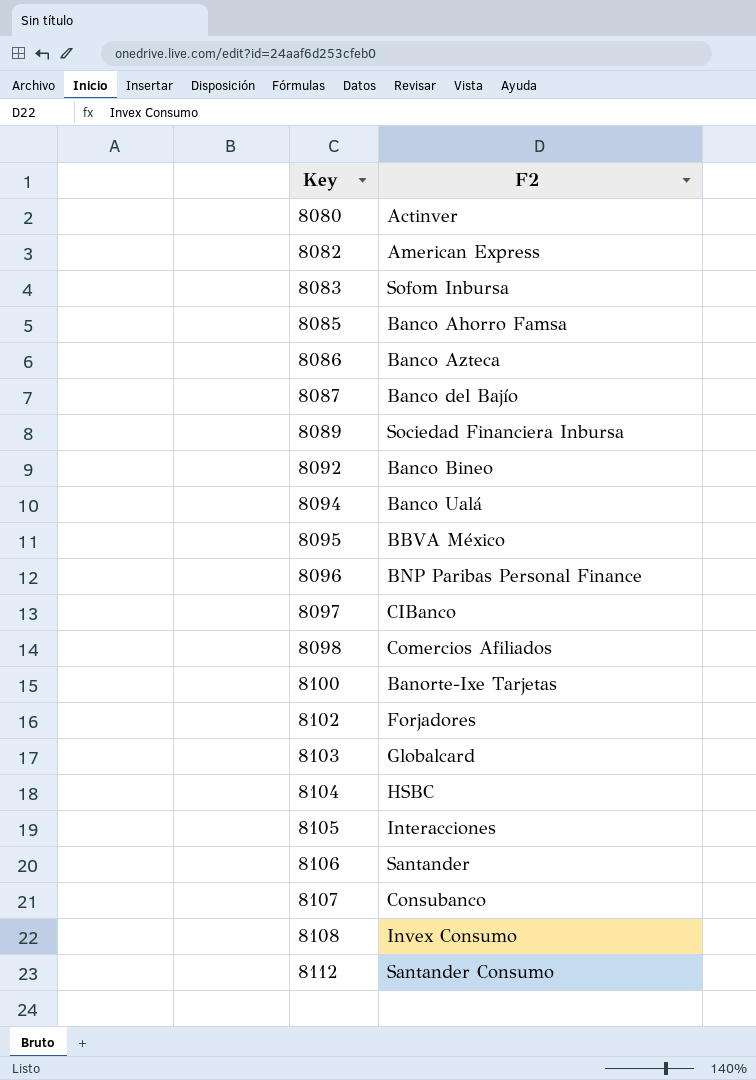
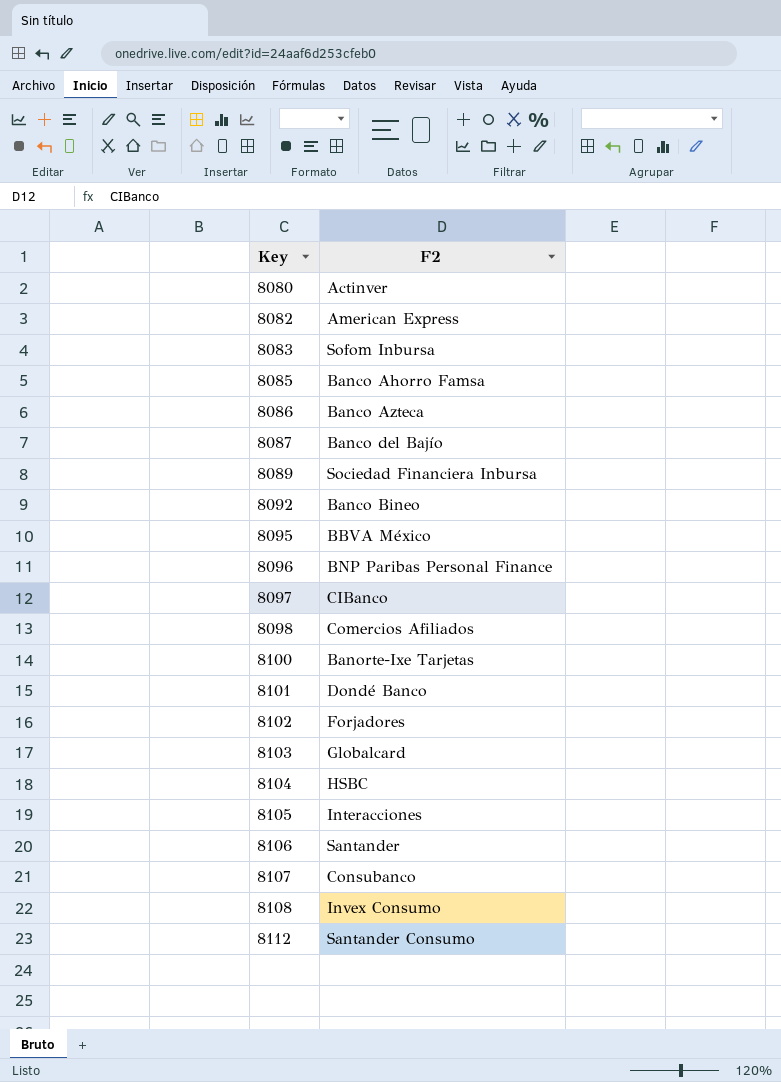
row 8094: Banco Ualá -> none
row 8101: none -> Dondé Banco

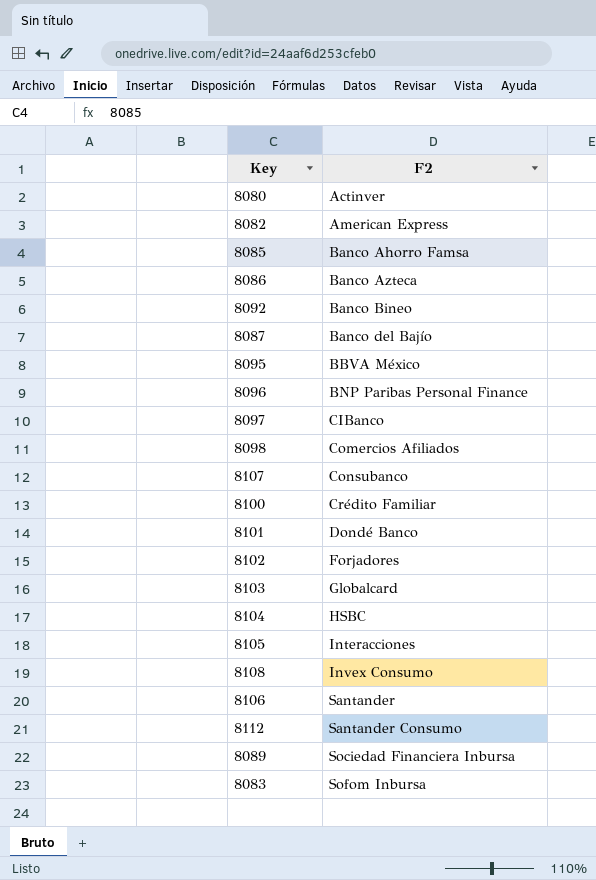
row order: Key ascending -> F2 ascending
8100 | F2: Banorte-Ixe Tarjetas -> Crédito Familiar

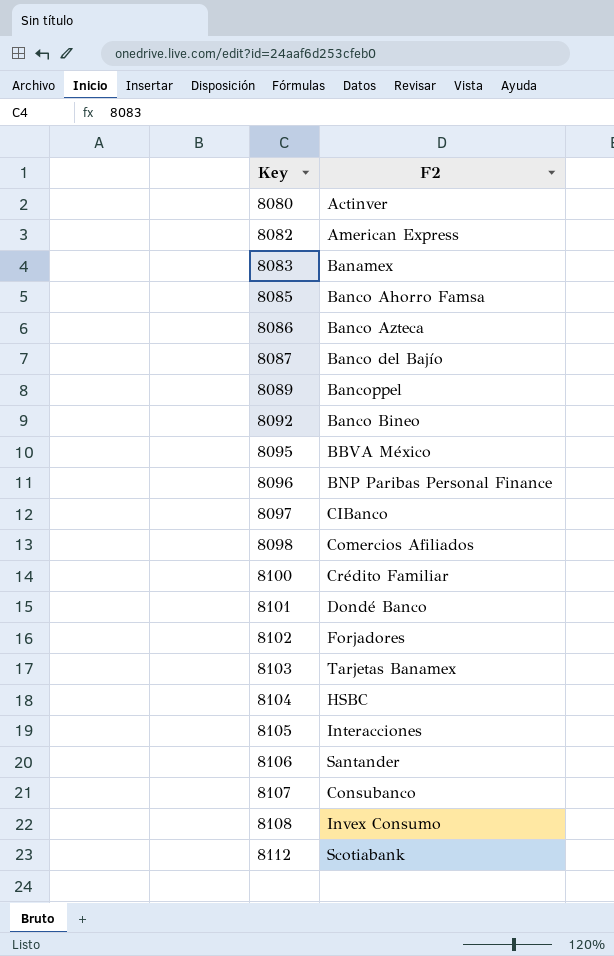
row order: F2 ascending -> Key ascending
8083 | F2: Sofom Inbursa -> Banamex
8089 | F2: Sociedad Financiera Inbursa -> Bancoppel
8103 | F2: Globalcard -> Tarjetas Banamex
8112 | F2: Santander Consumo -> Scotiabank

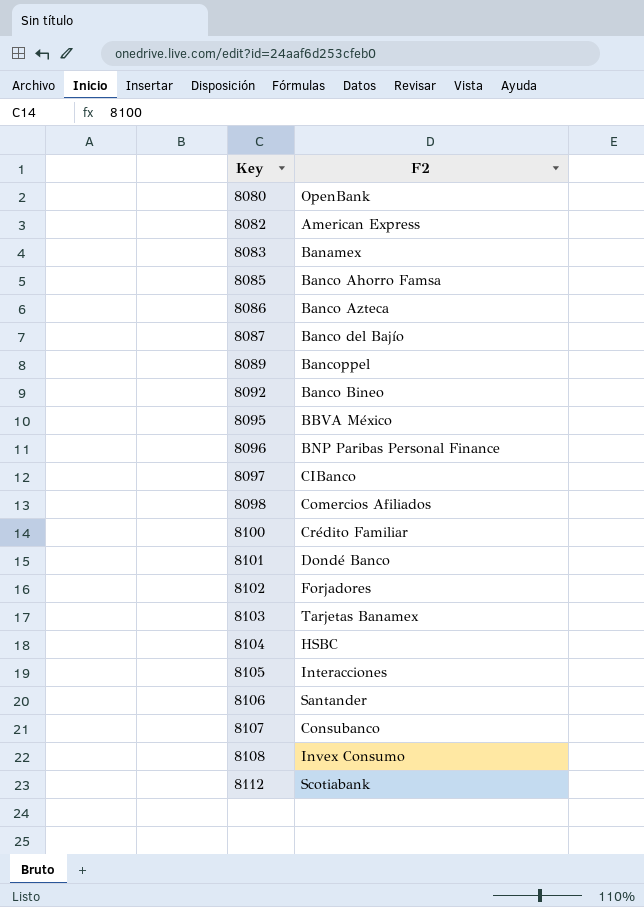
8080 | F2: Actinver -> OpenBank

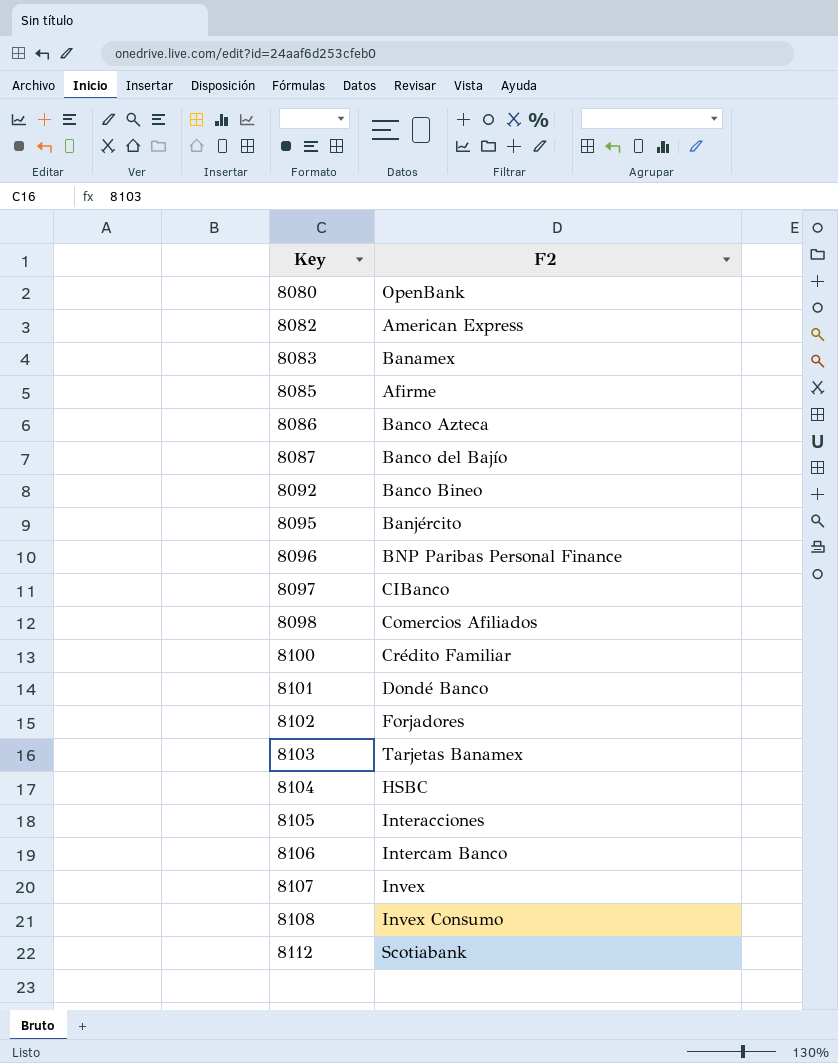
row 8089: Bancoppel -> none
8085 | F2: Banco Ahorro Famsa -> Afirme
8095 | F2: BBVA México -> Banjército
8106 | F2: Santander -> Intercam Banco
8107 | F2: Consubanco -> Invex

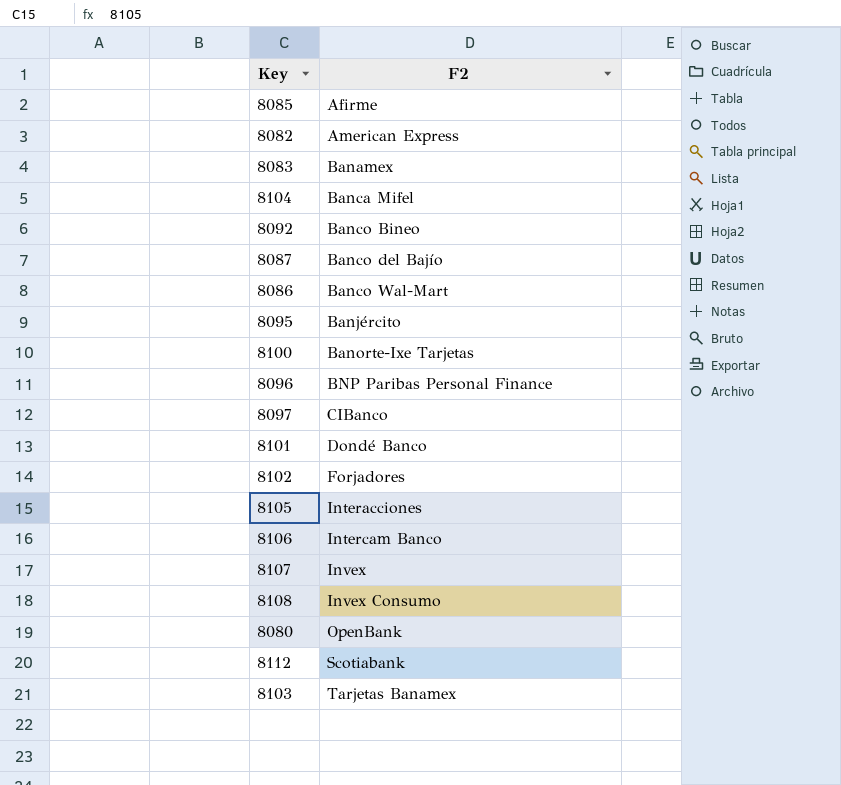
row order: Key ascending -> F2 ascending
row 8098: Comercios Afiliados -> none
8104 | F2: HSBC -> Banca Mifel
8086 | F2: Banco Azteca -> Banco Wal-Mart
8100 | F2: Crédito Familiar -> Banorte-Ixe Tarjetas

